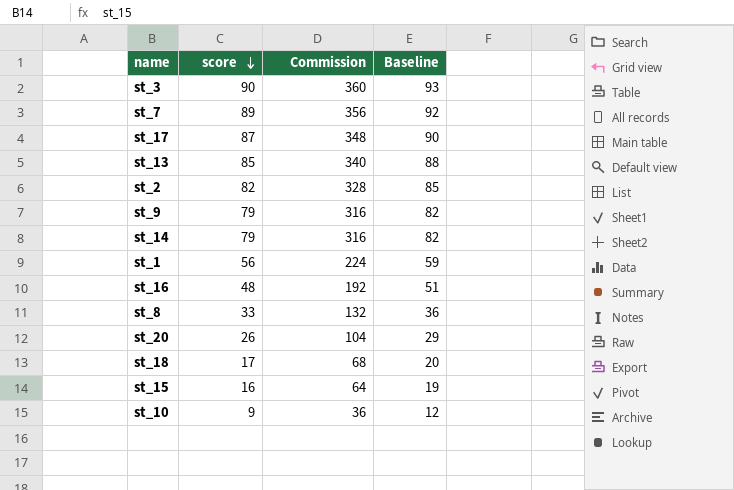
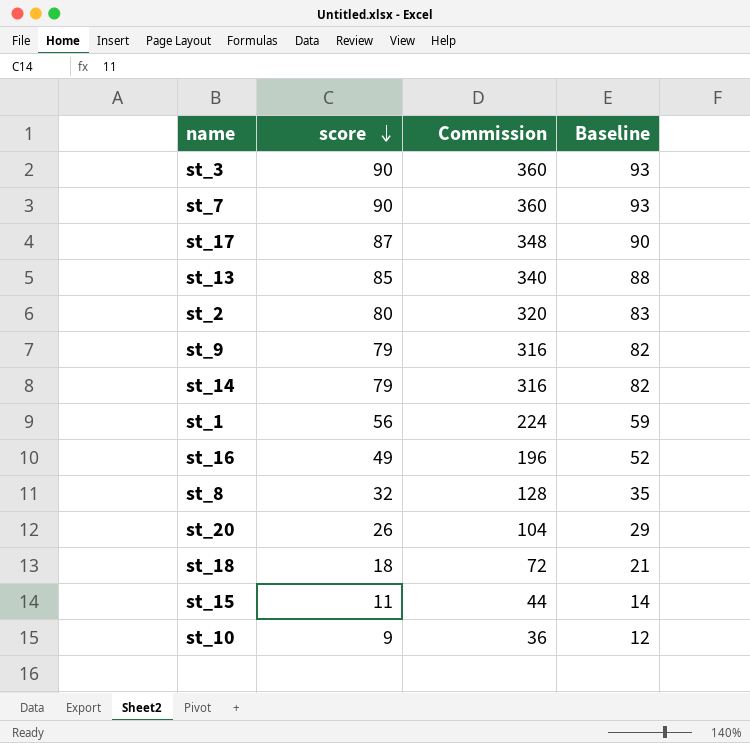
st_7 | score: 89 -> 90
st_7 | Commission: 356 -> 360
st_7 | Baseline: 92 -> 93
st_2 | score: 82 -> 80
st_2 | Commission: 328 -> 320
st_2 | Baseline: 85 -> 83
st_16 | score: 48 -> 49
st_16 | Commission: 192 -> 196
st_16 | Baseline: 51 -> 52
st_8 | score: 33 -> 32
st_8 | Commission: 132 -> 128
st_8 | Baseline: 36 -> 35
st_18 | score: 17 -> 18
st_18 | Commission: 68 -> 72
st_18 | Baseline: 20 -> 21
st_15 | score: 16 -> 11
st_15 | Commission: 64 -> 44
st_15 | Baseline: 19 -> 14

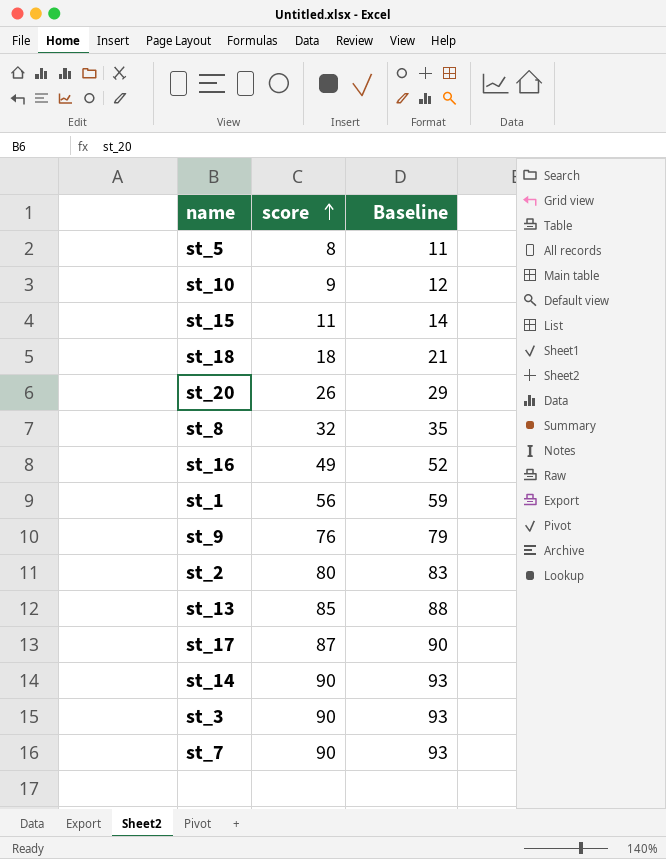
row order: score descending -> score ascending
column Commission | formula: [score] * 4 -> none
row st_5: none -> 8 | 11
st_9 | score: 79 -> 76
st_9 | Baseline: 82 -> 79
st_14 | score: 79 -> 90
st_14 | Baseline: 82 -> 93

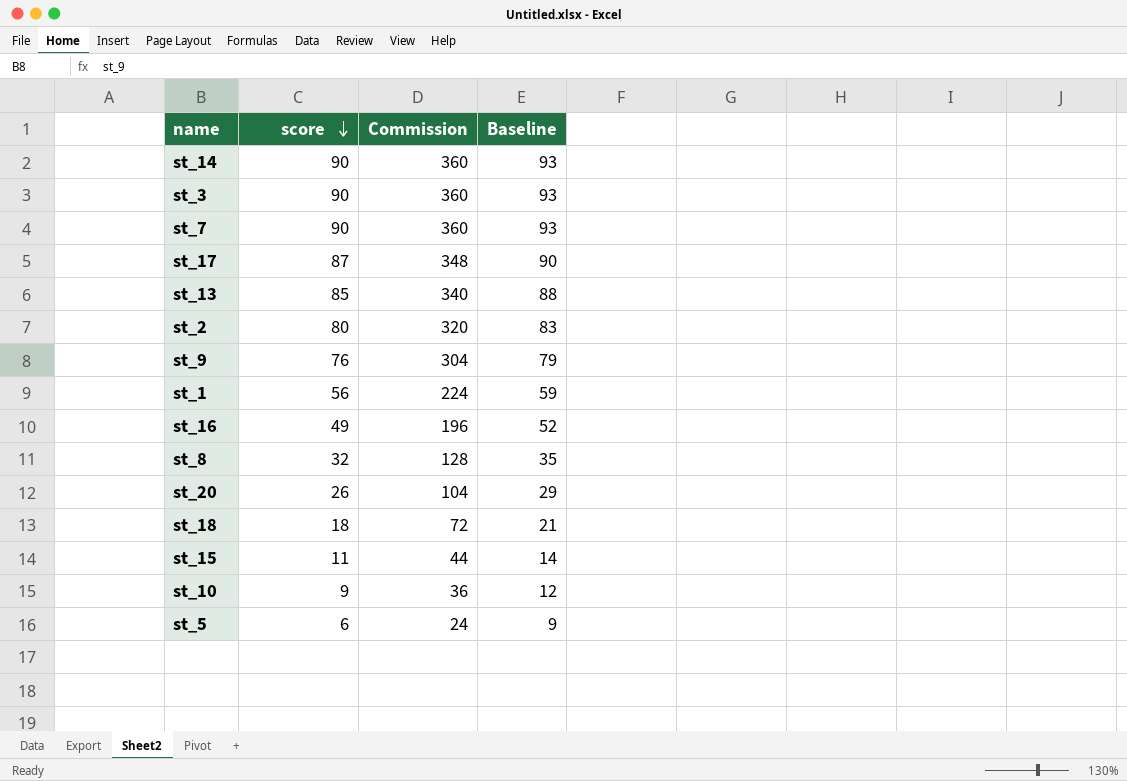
row order: score ascending -> score descending
column Commission | formula: none -> [score] * 4
st_5 | score: 8 -> 6
st_5 | Baseline: 11 -> 9

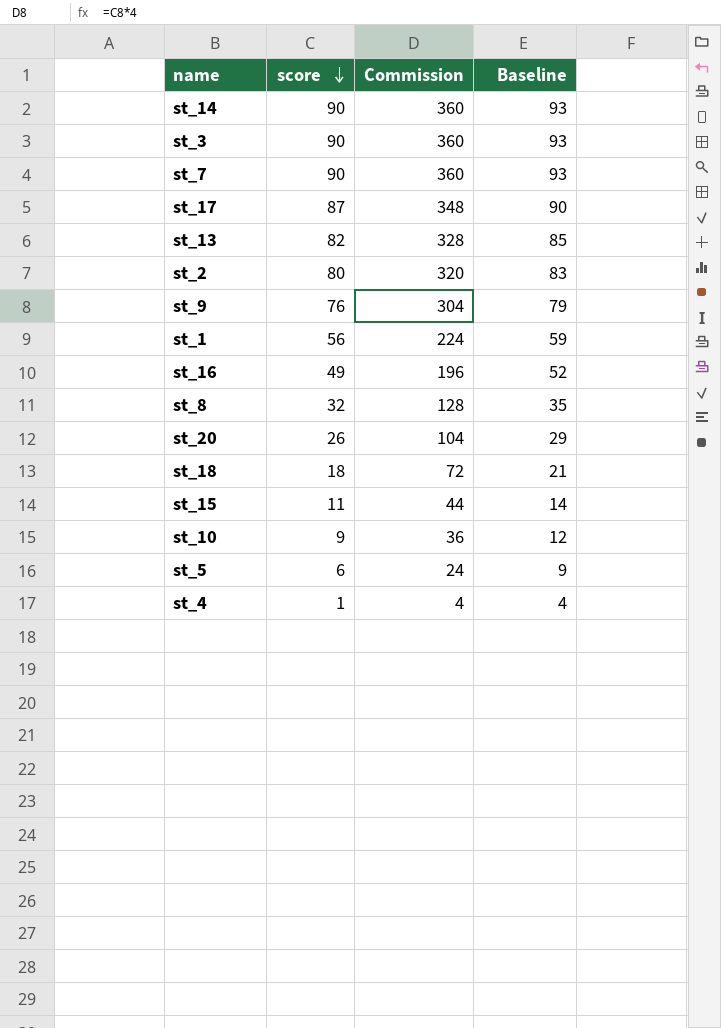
st_13 | score: 85 -> 82
st_13 | Commission: 340 -> 328
st_13 | Baseline: 88 -> 85
row st_4: none -> 1 | 4 | 4

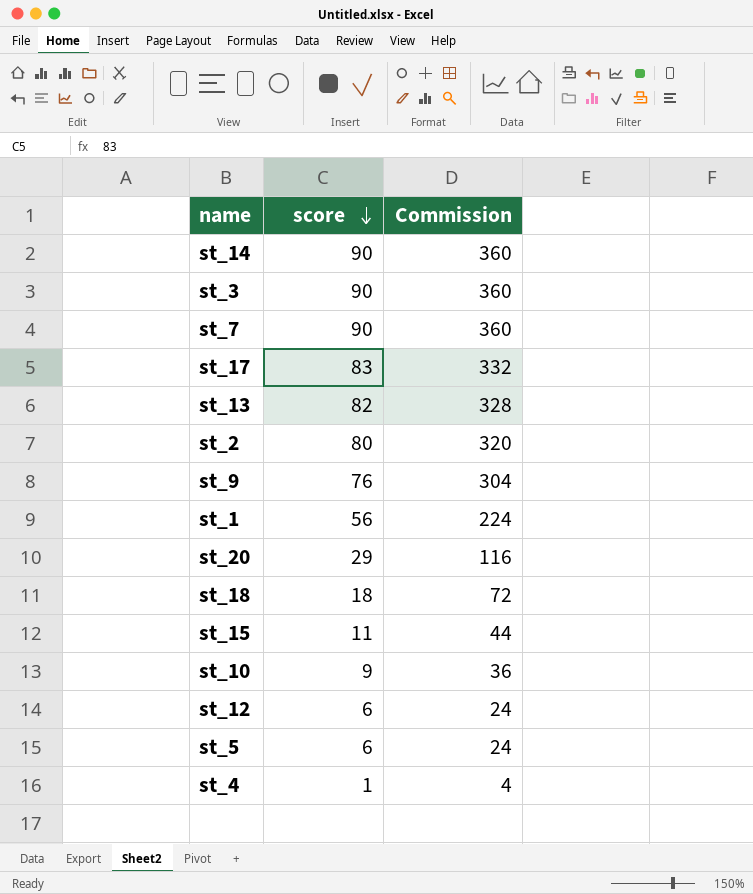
column Baseline | formula: [score] + 3 -> none
row st_16: 49 | 196 | 52 -> none
row st_8: 32 | 128 | 35 -> none
st_17 | score: 87 -> 83
st_17 | Commission: 348 -> 332
st_20 | score: 26 -> 29
st_20 | Commission: 104 -> 116
row st_12: none -> 6 | 24

